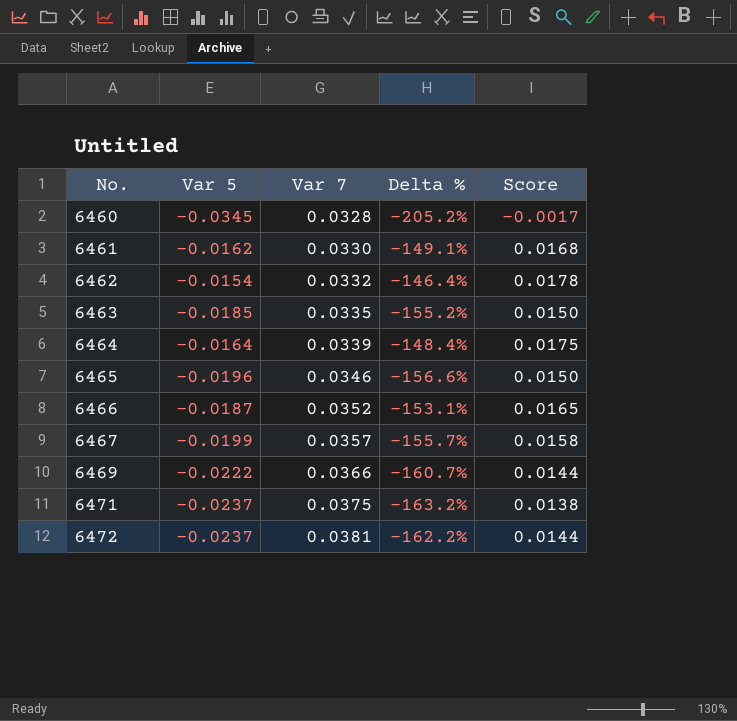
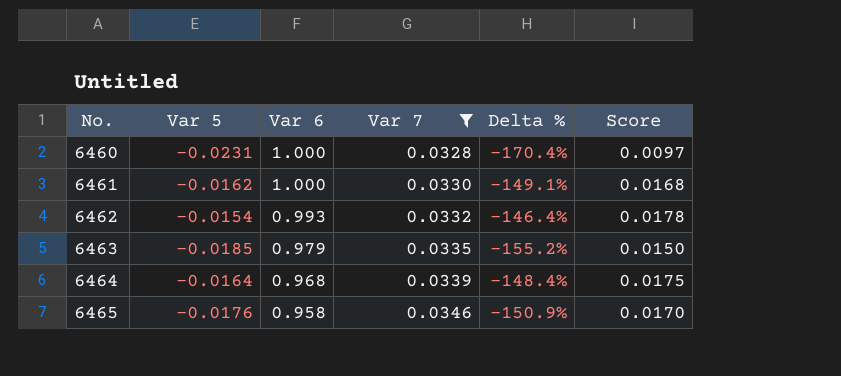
filter: none -> Var 7 <= 0.0346
column Var 6 | position: none -> 3
6460 | Var 5: -0.0345 -> -0.0231
6460 | Delta %: -205.2% -> -170.4%
6460 | Score: -0.0017 -> 0.0097
6465 | Var 5: -0.0196 -> -0.0176
6465 | Delta %: -156.6% -> -150.9%
6465 | Score: 0.0150 -> 0.0170

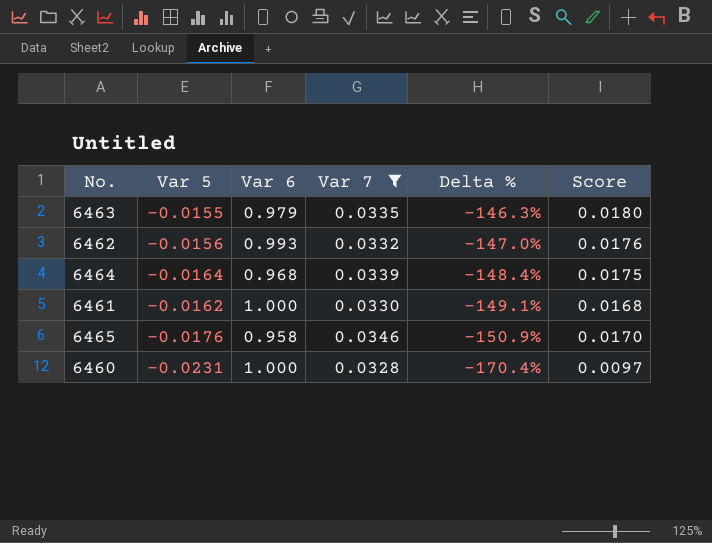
row order: No. ascending -> Delta % descending
6463 | Var 5: -0.0185 -> -0.0155
6463 | Delta %: -155.2% -> -146.3%
6463 | Score: 0.0150 -> 0.0180
6462 | Var 5: -0.0154 -> -0.0156
6462 | Delta %: -146.4% -> -147.0%
6462 | Score: 0.0178 -> 0.0176

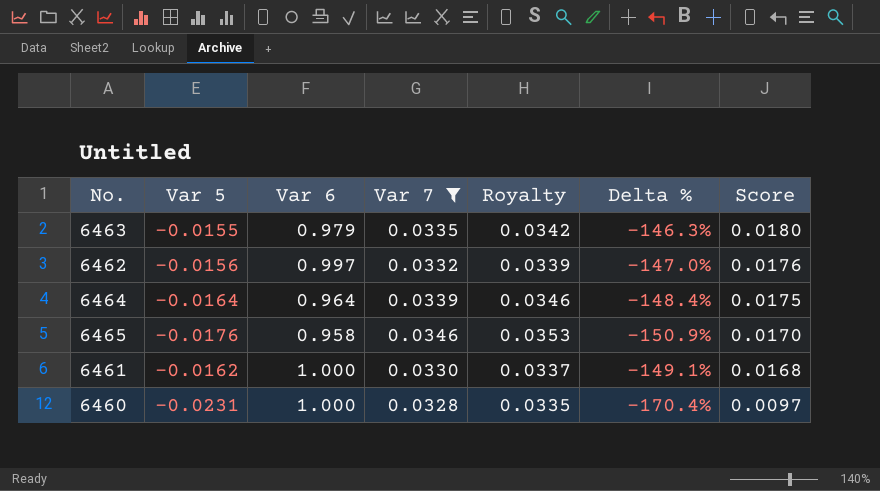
row order: Delta % descending -> Score descending
column Royalty | formula: none -> [Var 7] * 1.02
6462 | Var 6: 0.993 -> 0.997
6464 | Var 6: 0.968 -> 0.964

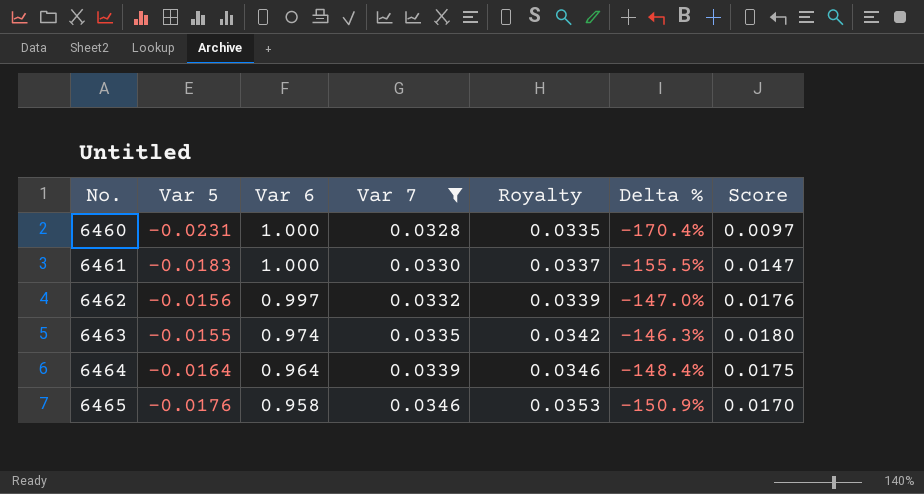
row order: Score descending -> No. ascending
6461 | Var 5: -0.0162 -> -0.0183
6461 | Delta %: -149.1% -> -155.5%
6461 | Score: 0.0168 -> 0.0147
6463 | Var 6: 0.979 -> 0.974

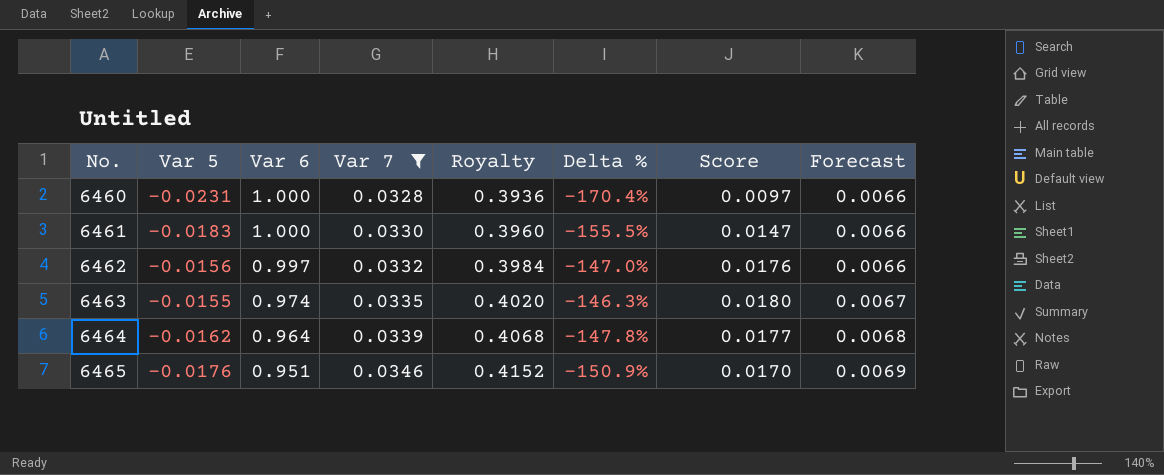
column Royalty | formula: [Var 7] * 1.02 -> [Var 7] * 12
column Forecast | formula: none -> [Var 7] * 0.2
6464 | Var 5: -0.0164 -> -0.0162
6464 | Delta %: -148.4% -> -147.8%
6464 | Score: 0.0175 -> 0.0177
6465 | Var 6: 0.958 -> 0.951

